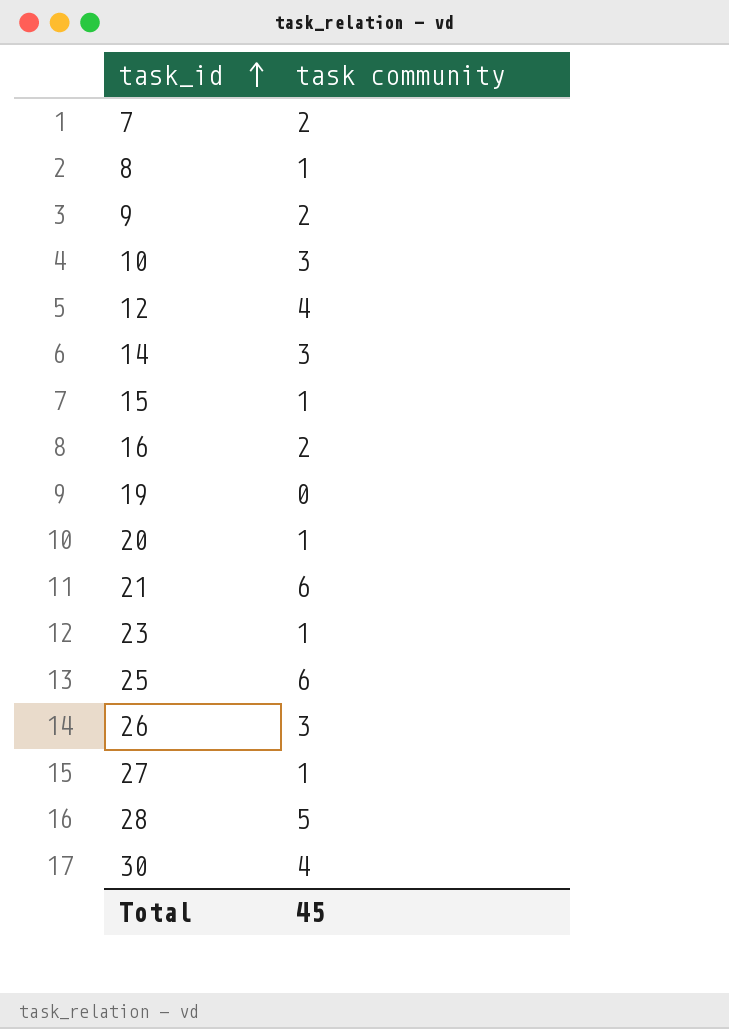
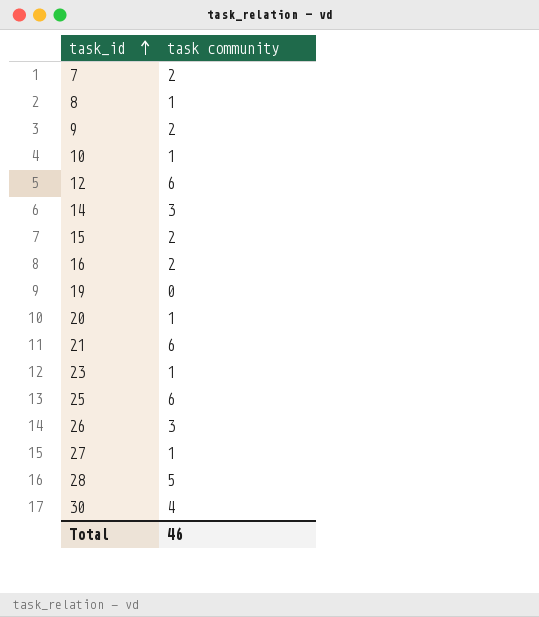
10 | task community: 3 -> 1
12 | task community: 4 -> 6
15 | task community: 1 -> 2
Total | task community: 45 -> 46

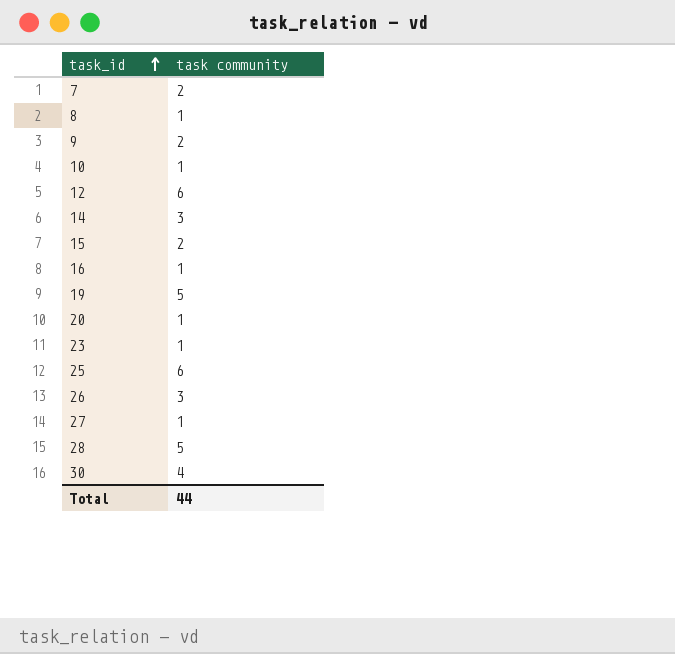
row 21: 6 -> none
16 | task community: 2 -> 1
19 | task community: 0 -> 5
Total | task community: 46 -> 44

